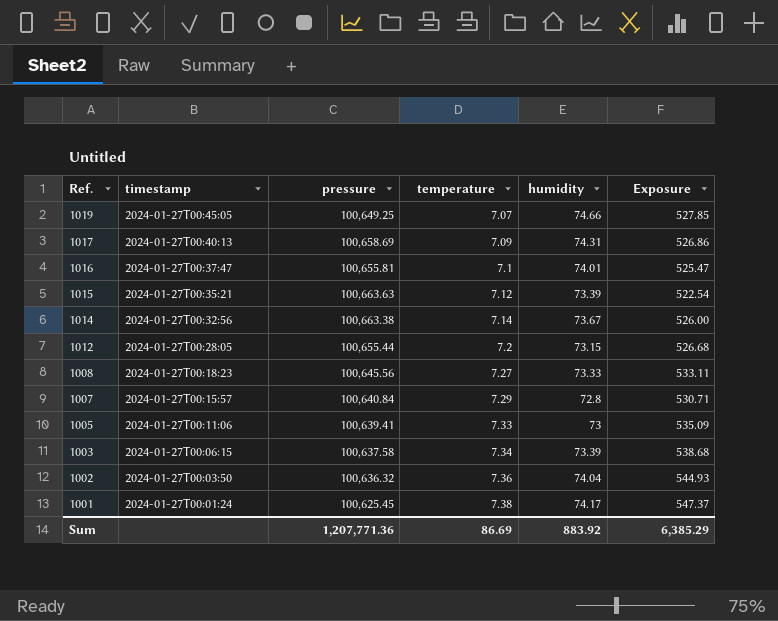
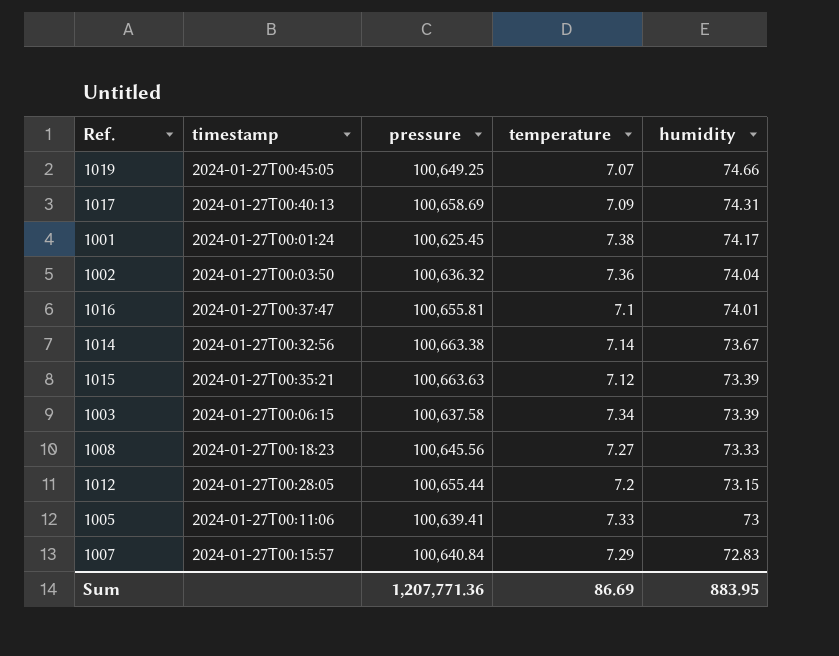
row order: Ref. descending -> humidity descending
column Exposure | formula: [temperature] * [humidity] -> none
1007 | humidity: 72.8 -> 72.83
Sum | humidity: 883.92 -> 883.95

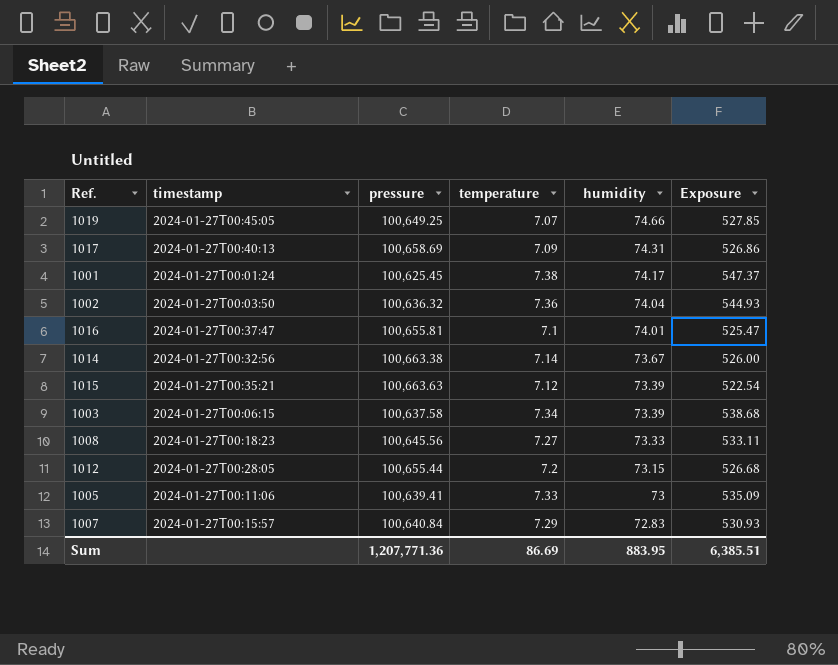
column Exposure | formula: none -> [temperature] * [humidity]

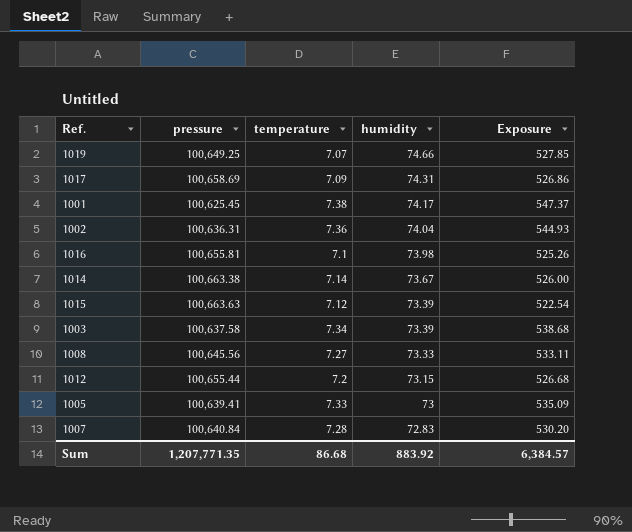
column timestamp | position: 2 -> none
1002 | pressure: 100,636.32 -> 100,636.31
1016 | humidity: 74.01 -> 73.98
1016 | Exposure: 525.47 -> 525.26
1007 | temperature: 7.29 -> 7.28
1007 | Exposure: 530.93 -> 530.20
Sum | pressure: 1,207,771.36 -> 1,207,771.35
Sum | temperature: 86.69 -> 86.68
Sum | humidity: 883.95 -> 883.92
Sum | Exposure: 6,385.51 -> 6,384.57

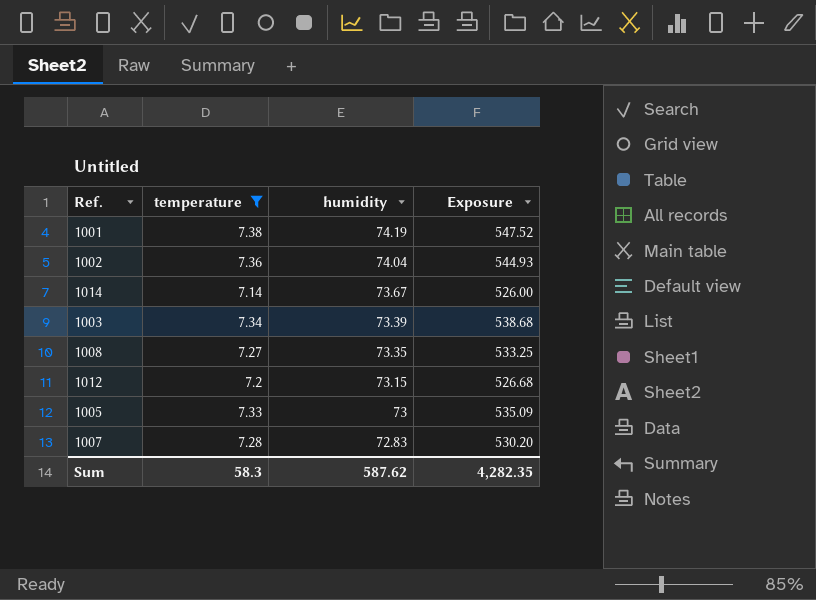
filter: none -> temperature >= 7.14
column pressure | position: 2 -> none
1001 | humidity: 74.17 -> 74.19
1001 | Exposure: 547.37 -> 547.52
1008 | humidity: 73.33 -> 73.35
1008 | Exposure: 533.11 -> 533.25
Sum | temperature: 86.68 -> 58.3
Sum | humidity: 883.92 -> 587.62
Sum | Exposure: 6,384.57 -> 4,282.35

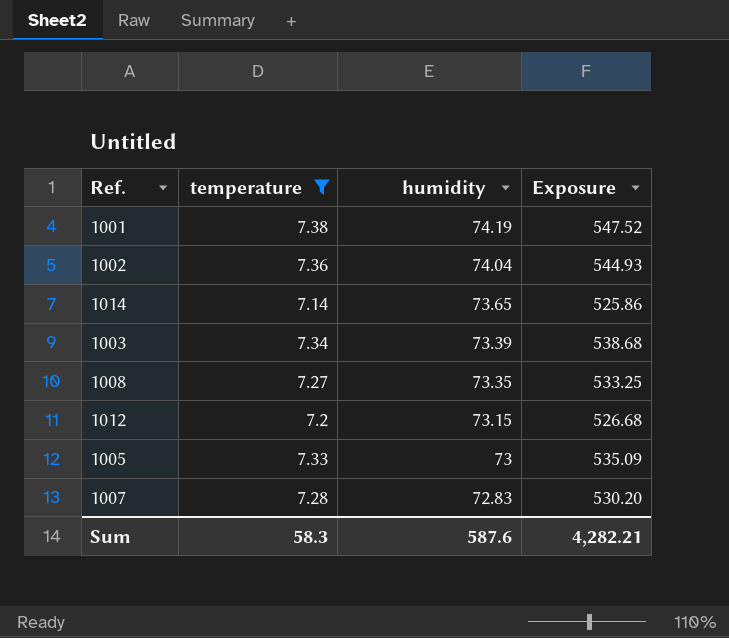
1014 | humidity: 73.67 -> 73.65
1014 | Exposure: 526.00 -> 525.86
Sum | humidity: 587.62 -> 587.6
Sum | Exposure: 4,282.35 -> 4,282.21

